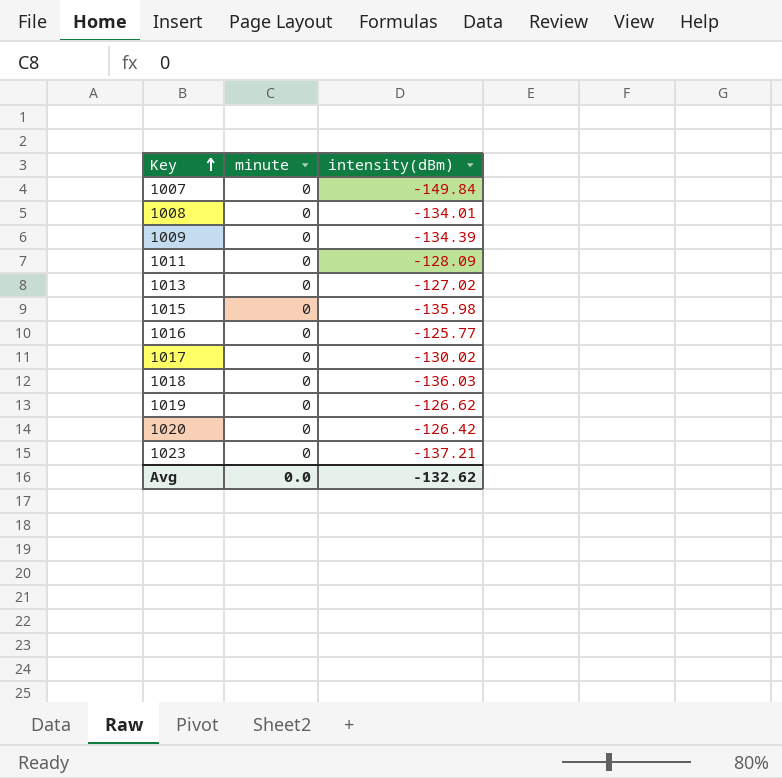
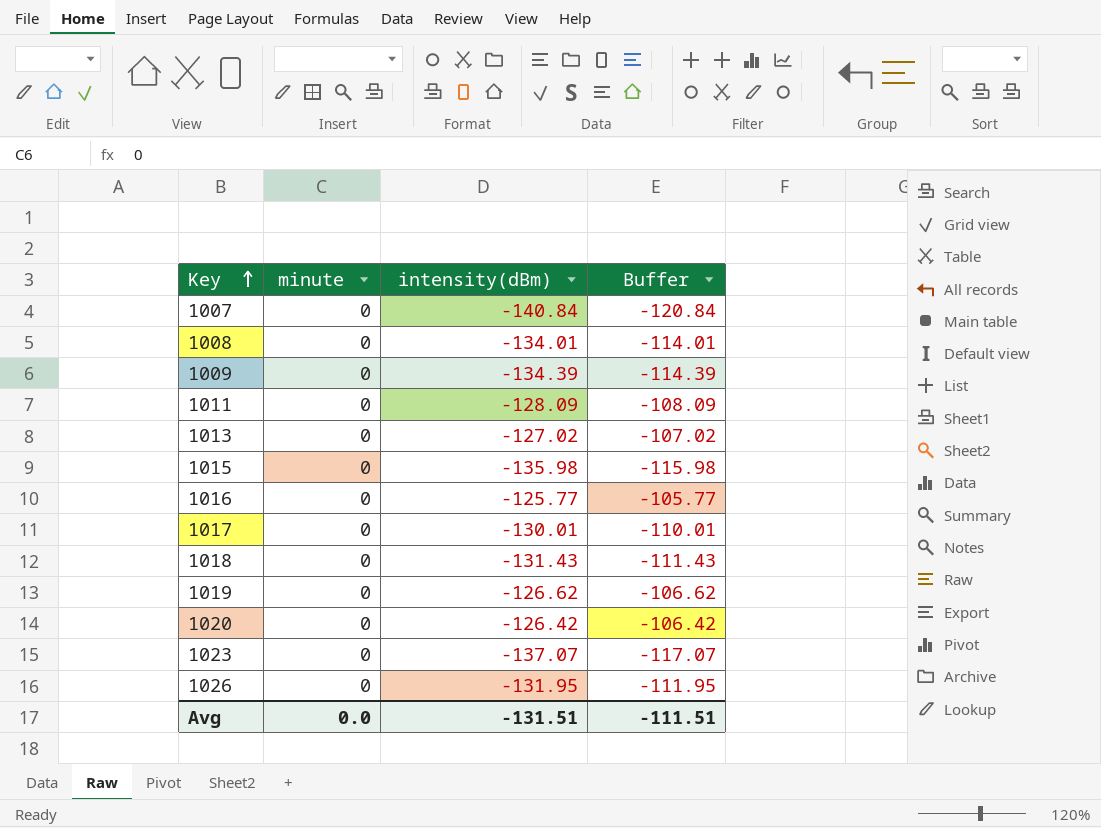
column Buffer | formula: none -> [intensity(dBm)] + 20
1007 | intensity(dBm): -149.84 -> -140.84
1017 | intensity(dBm): -130.02 -> -130.01
1018 | intensity(dBm): -136.03 -> -131.43
1023 | intensity(dBm): -137.21 -> -137.07
row 1026: none -> 0 | -131.95 | -111.95
Avg | intensity(dBm): -132.62 -> -131.51

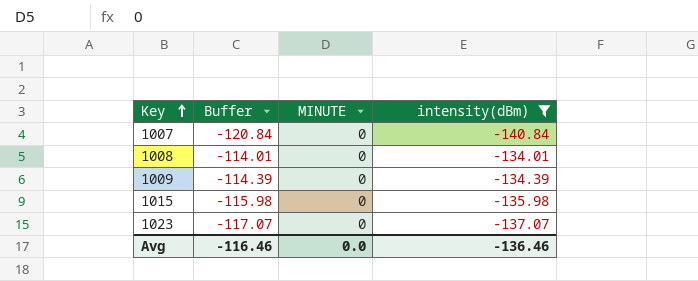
filter: none -> intensity(dBm) <= -134.01
column Buffer | position: 4 -> 2
column name: minute -> MINUTE
Avg | Buffer: -111.51 -> -116.46
Avg | intensity(dBm): -131.51 -> -136.46

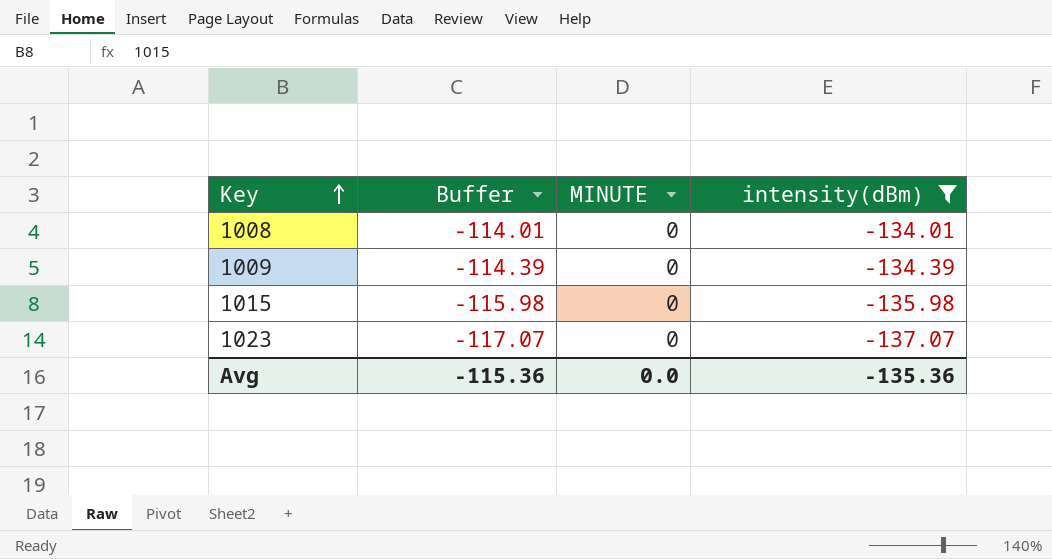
row 1007: -120.84 | 0 | -140.84 -> none
Avg | Buffer: -116.46 -> -115.36
Avg | intensity(dBm): -136.46 -> -135.36

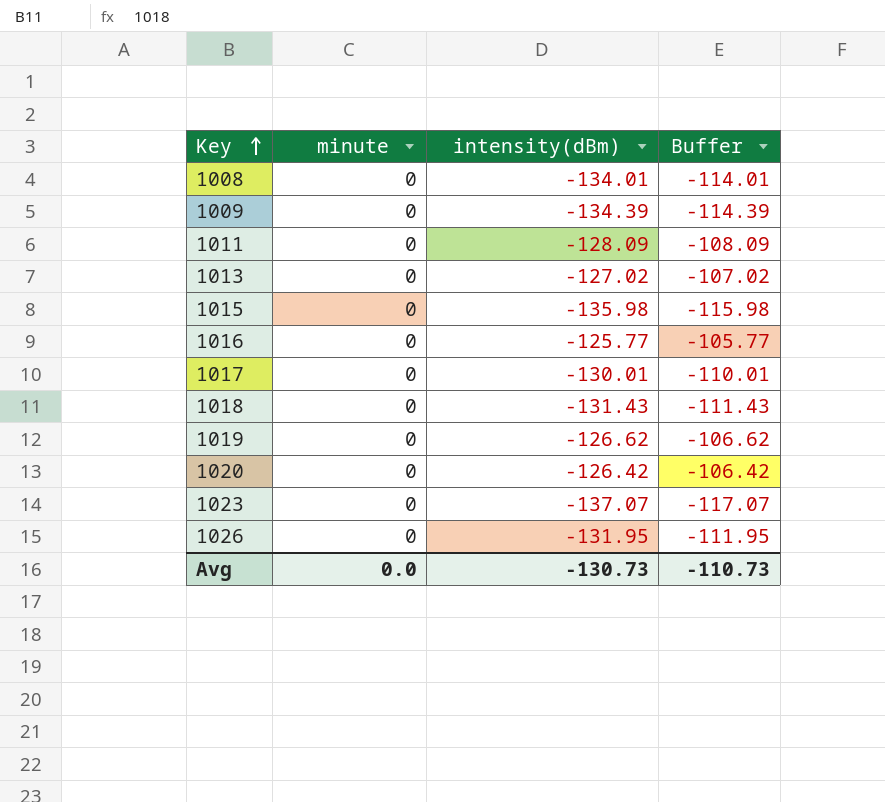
filter: intensity(dBm) <= -134.01 -> none
column name: MINUTE -> minute
column Buffer | position: 2 -> 4
Avg | intensity(dBm): -135.36 -> -130.73
Avg | Buffer: -115.36 -> -110.73

